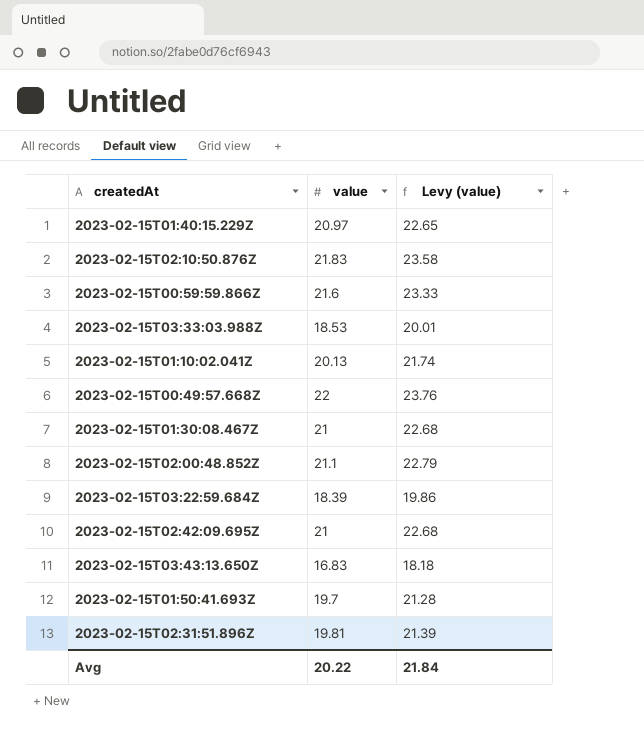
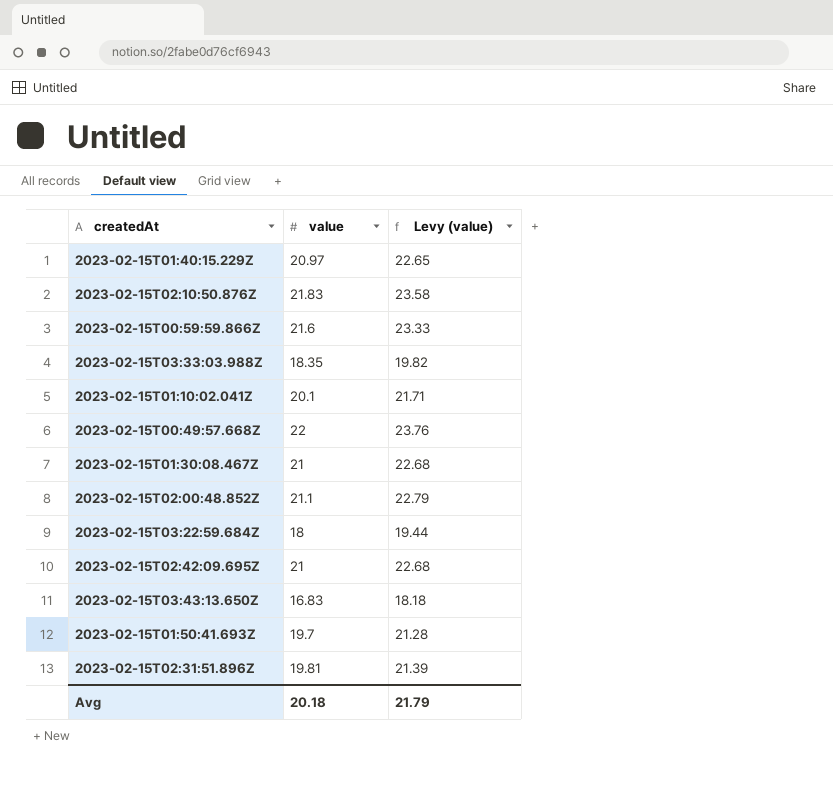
2023-02-15T03:33:03.988Z | value: 18.53 -> 18.35
2023-02-15T03:33:03.988Z | Levy (value): 20.01 -> 19.82
2023-02-15T01:10:02.041Z | value: 20.13 -> 20.1
2023-02-15T01:10:02.041Z | Levy (value): 21.74 -> 21.71
2023-02-15T03:22:59.684Z | value: 18.39 -> 18
2023-02-15T03:22:59.684Z | Levy (value): 19.86 -> 19.44
Avg | value: 20.22 -> 20.18
Avg | Levy (value): 21.84 -> 21.79

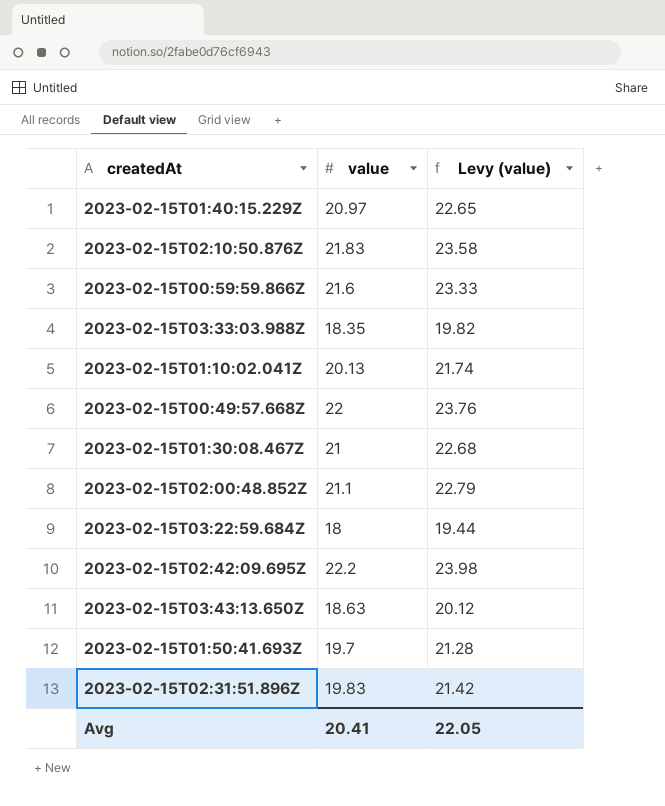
2023-02-15T01:10:02.041Z | value: 20.1 -> 20.13
2023-02-15T01:10:02.041Z | Levy (value): 21.71 -> 21.74
2023-02-15T02:42:09.695Z | value: 21 -> 22.2
2023-02-15T02:42:09.695Z | Levy (value): 22.68 -> 23.98
2023-02-15T03:43:13.650Z | value: 16.83 -> 18.63
2023-02-15T03:43:13.650Z | Levy (value): 18.18 -> 20.12
2023-02-15T02:31:51.896Z | value: 19.81 -> 19.83
2023-02-15T02:31:51.896Z | Levy (value): 21.39 -> 21.42
Avg | value: 20.18 -> 20.41
Avg | Levy (value): 21.79 -> 22.05

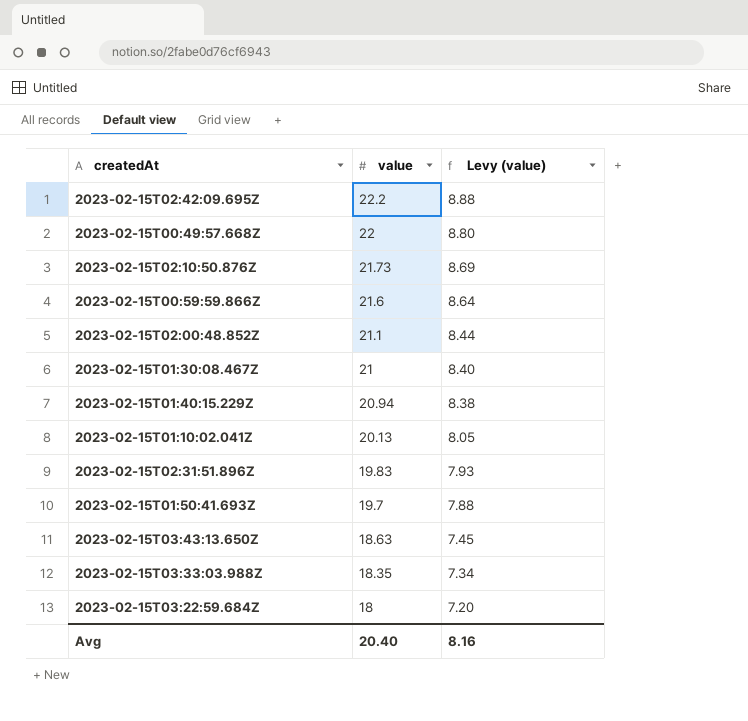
row order: none -> value descending
column Levy (value) | formula: [value] * 1.08 -> [value] * 0.4
2023-02-15T02:10:50.876Z | value: 21.83 -> 21.73
2023-02-15T01:40:15.229Z | value: 20.97 -> 20.94
Avg | value: 20.41 -> 20.40
Avg | Levy (value): 22.05 -> 8.16

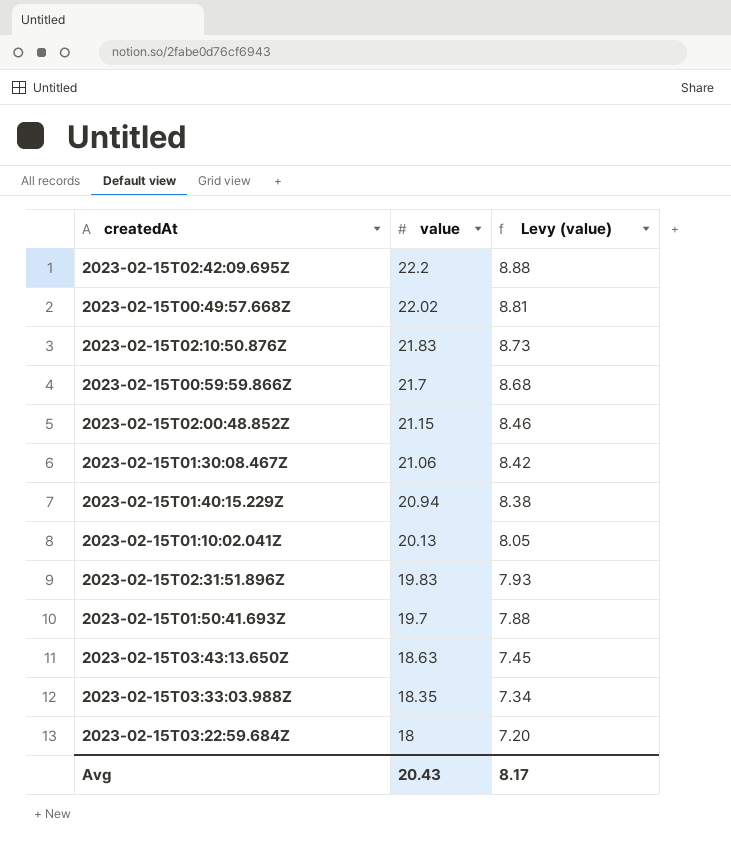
2023-02-15T00:49:57.668Z | value: 22 -> 22.02
2023-02-15T00:49:57.668Z | Levy (value): 8.80 -> 8.81
2023-02-15T02:10:50.876Z | value: 21.73 -> 21.83
2023-02-15T02:10:50.876Z | Levy (value): 8.69 -> 8.73
2023-02-15T00:59:59.866Z | value: 21.6 -> 21.7
2023-02-15T00:59:59.866Z | Levy (value): 8.64 -> 8.68
2023-02-15T02:00:48.852Z | value: 21.1 -> 21.15
2023-02-15T02:00:48.852Z | Levy (value): 8.44 -> 8.46
2023-02-15T01:30:08.467Z | value: 21 -> 21.06
2023-02-15T01:30:08.467Z | Levy (value): 8.40 -> 8.42
Avg | value: 20.40 -> 20.43
Avg | Levy (value): 8.16 -> 8.17

